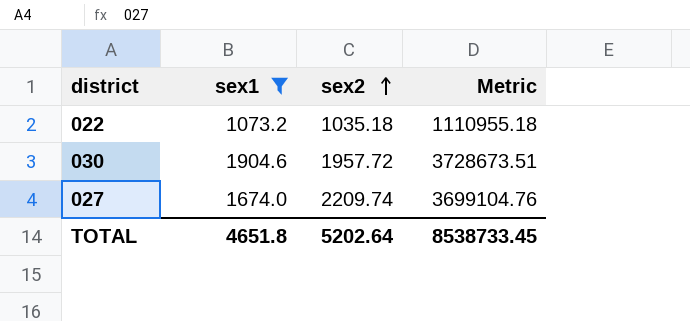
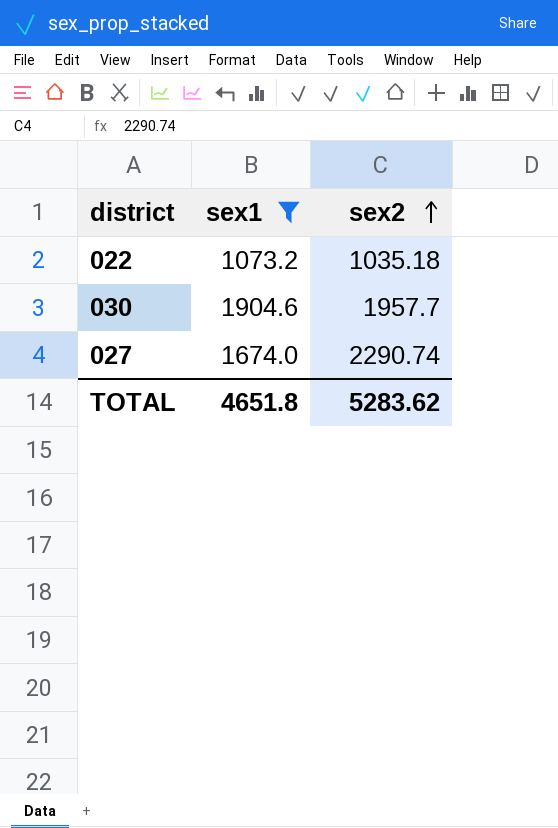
column Metric | formula: [sex1] * [sex2] -> none
030 | sex2: 1957.72 -> 1957.7
027 | sex2: 2209.74 -> 2290.74
TOTAL | sex2: 5202.64 -> 5283.62

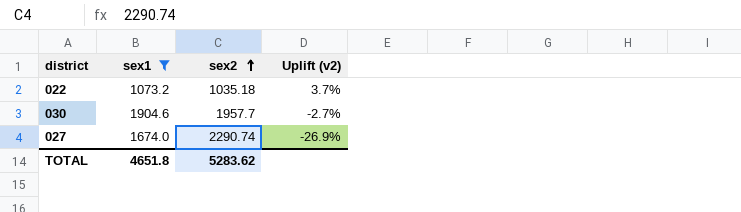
column Uplift (v2) | formula: none -> ([sex1] - [sex2]) / [sex2]

